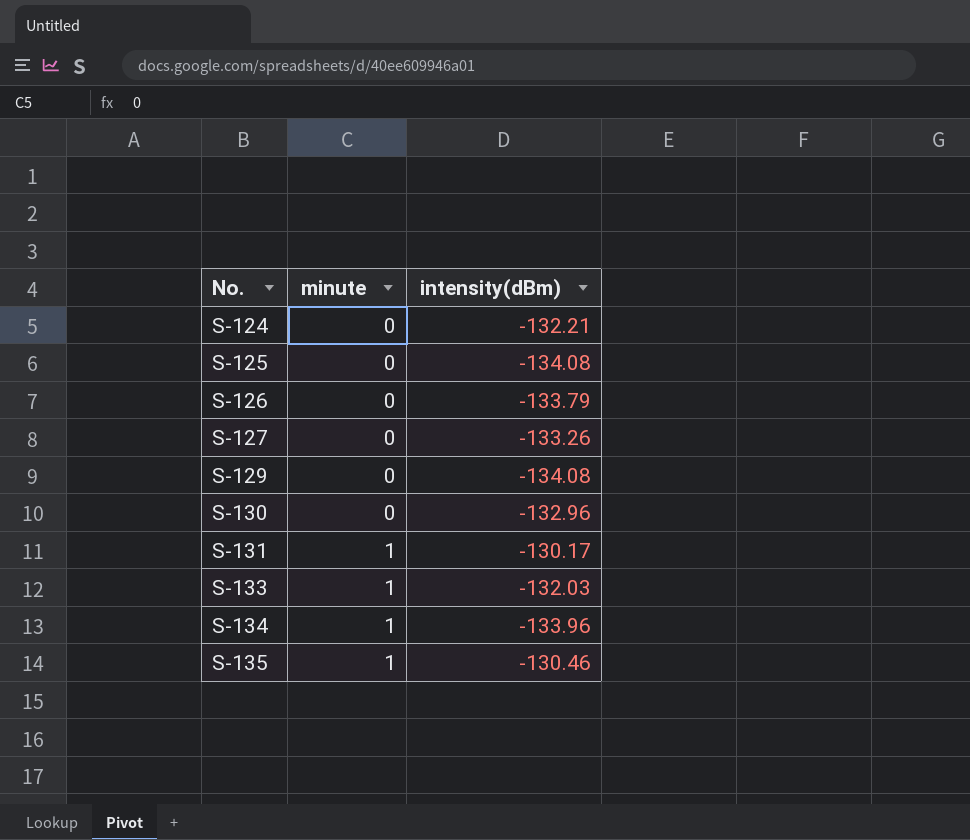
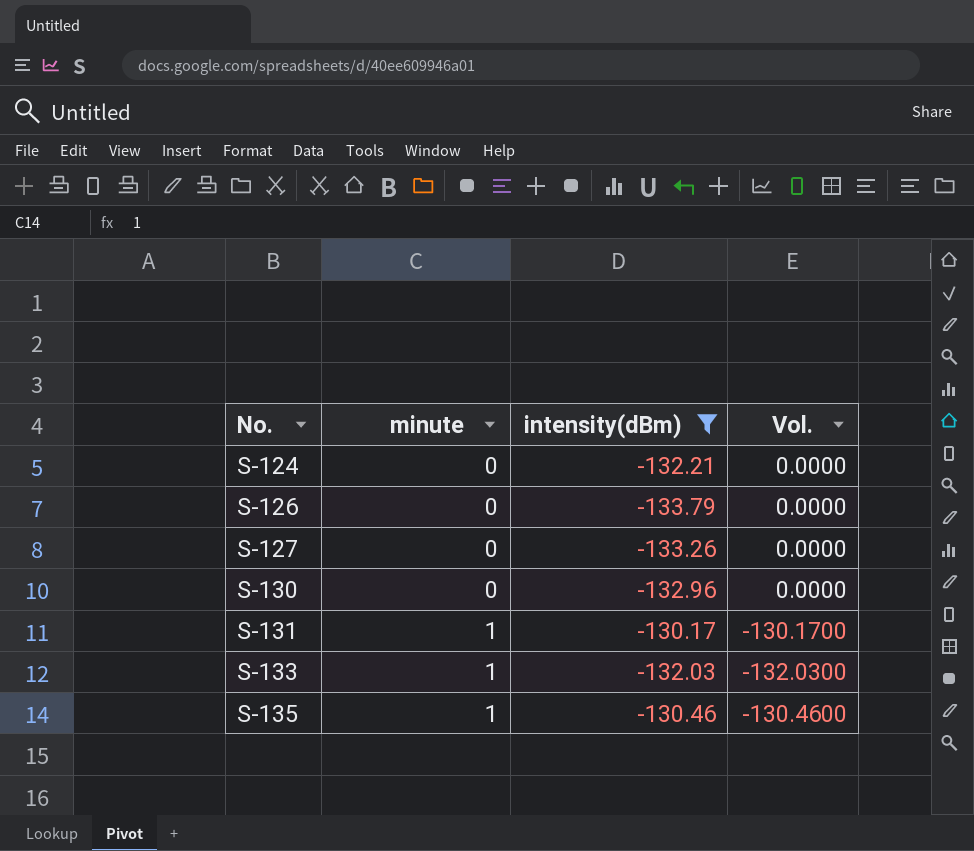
filter: none -> intensity(dBm) >= -133.79
column Vol. | formula: none -> [minute] * [intensity(dBm)]

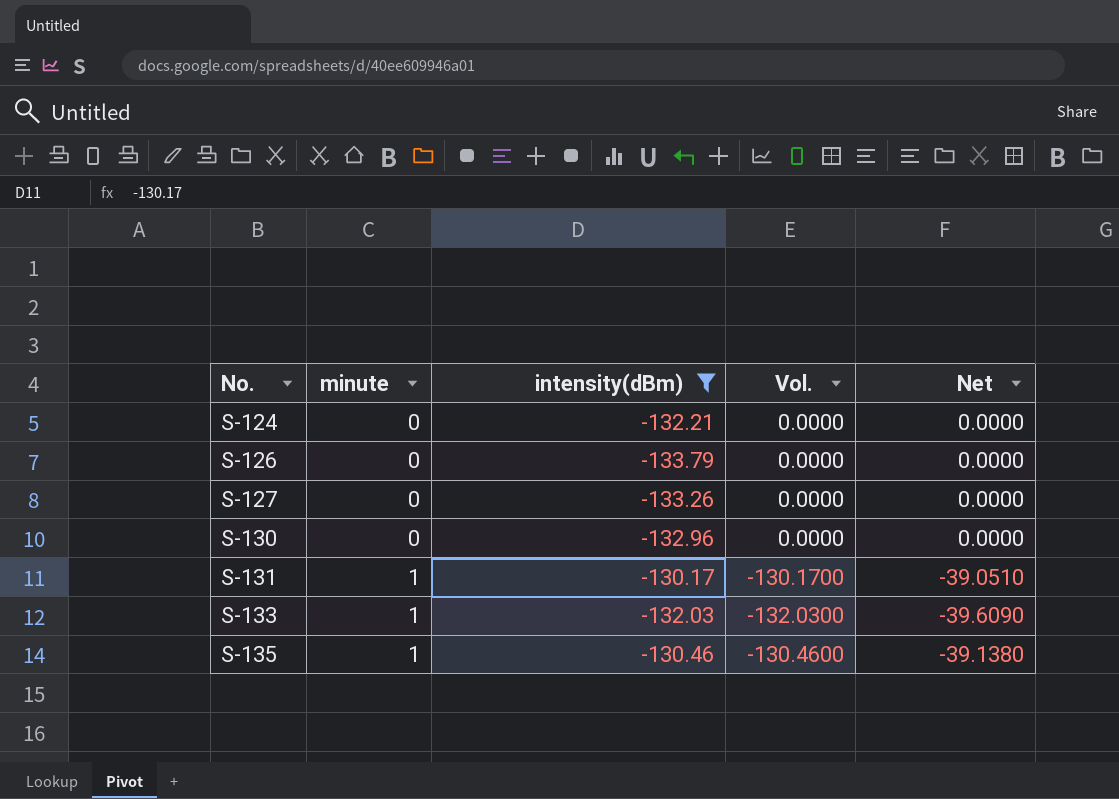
column Net | formula: none -> [Vol.] * 0.3

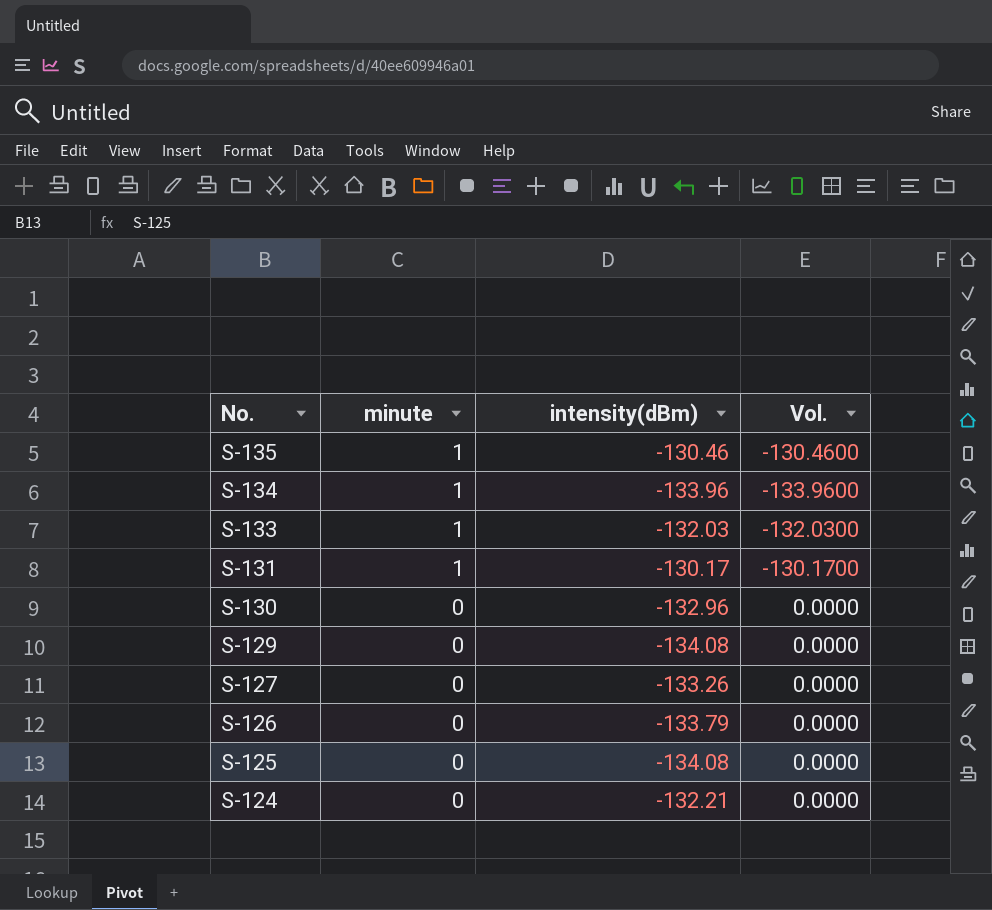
filter: intensity(dBm) >= -133.79 -> none
row order: No. ascending -> No. descending
column Net | formula: [Vol.] * 0.3 -> none

